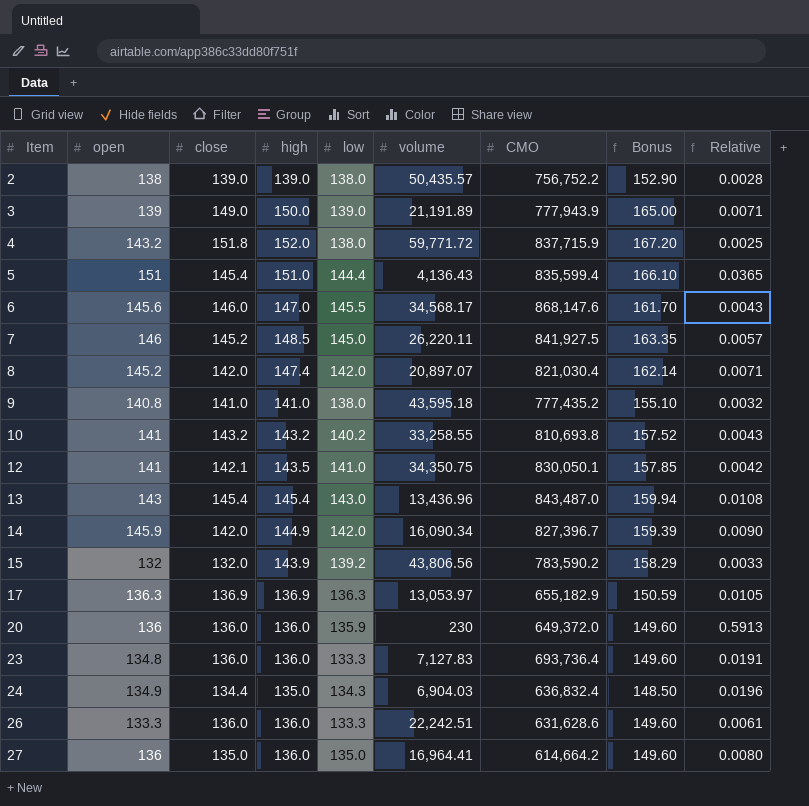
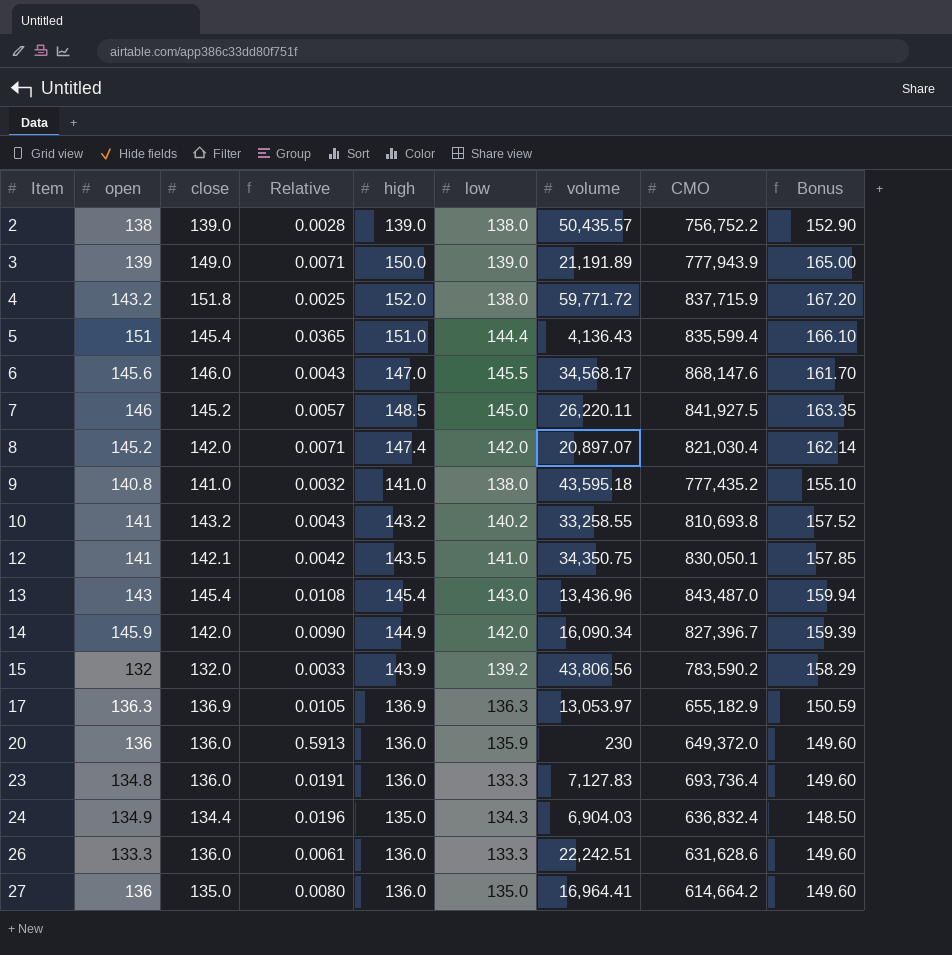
column Relative | position: 9 -> 4

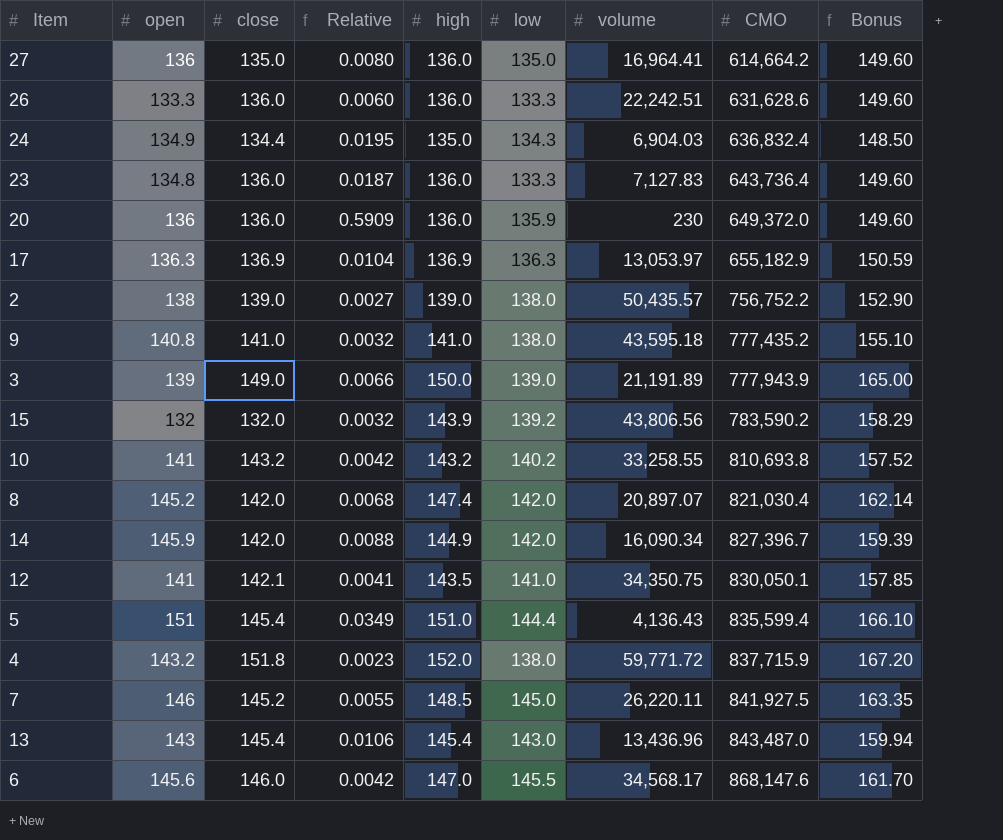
row order: Item ascending -> CMO ascending
column Relative | formula: [high] / [volume] -> [low] / [volume]
23 | CMO: 693,736.4 -> 643,736.4

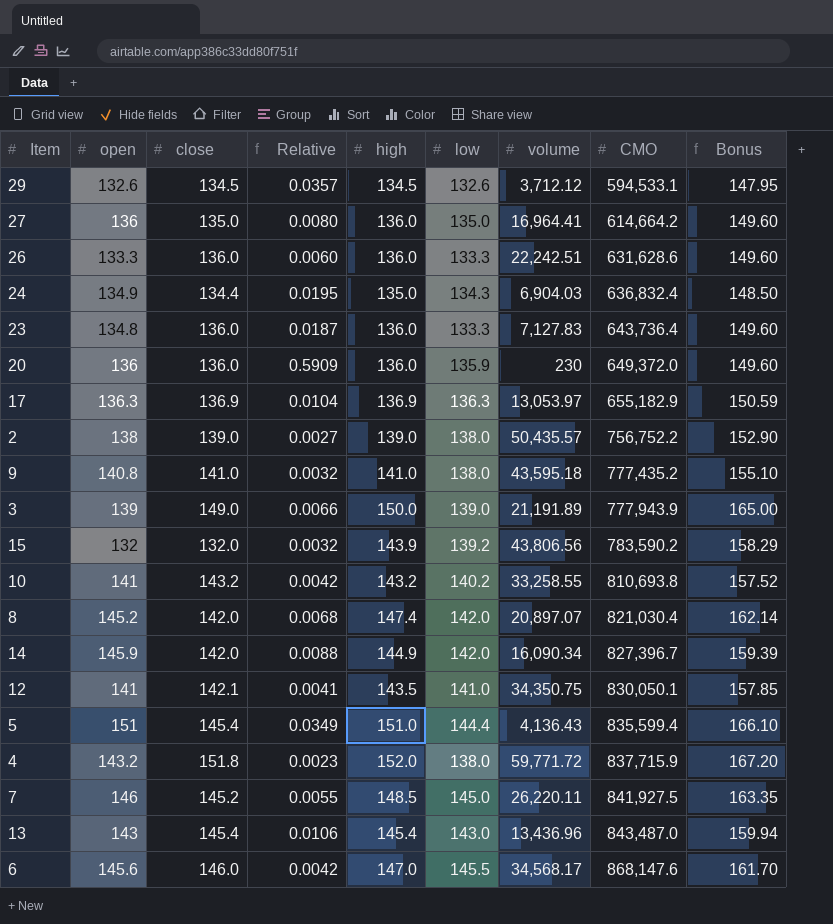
row 29: none -> 132.6 | 134.5 | 0.0357 | 134.5 | 132.6 | 3,712.12 | 594,533.1 | 147.95

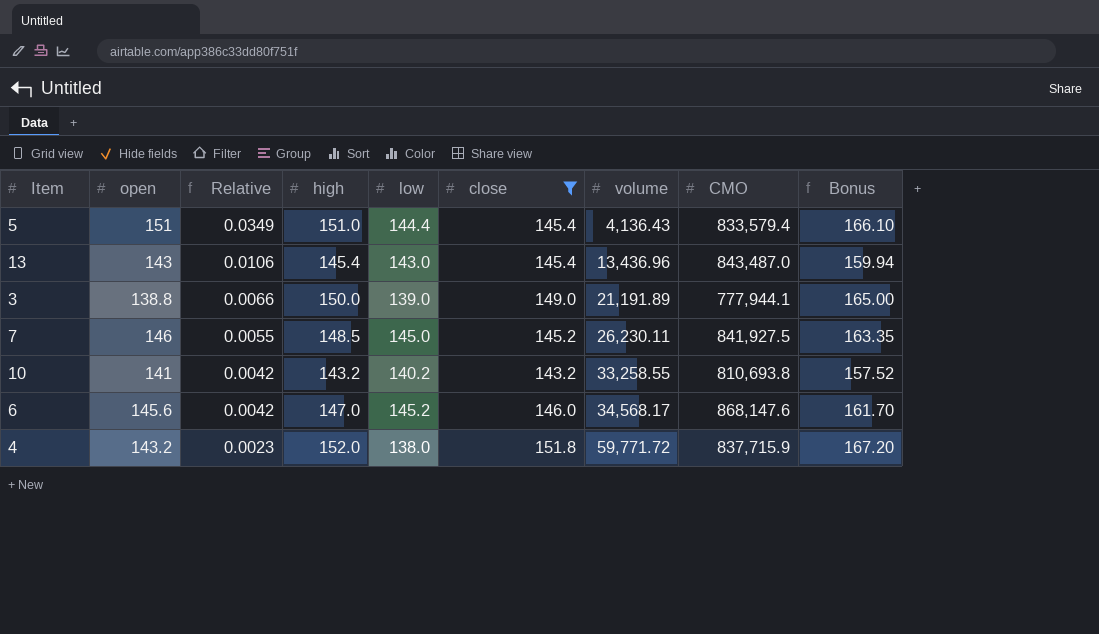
filter: none -> close >= 143.2
row order: CMO ascending -> Relative descending
column close | position: 3 -> 6
5 | CMO: 835,599.4 -> 833,579.4
3 | open: 139 -> 138.8
3 | CMO: 777,943.9 -> 777,944.1
7 | volume: 26,220.11 -> 26,230.11
6 | low: 145.5 -> 145.2

